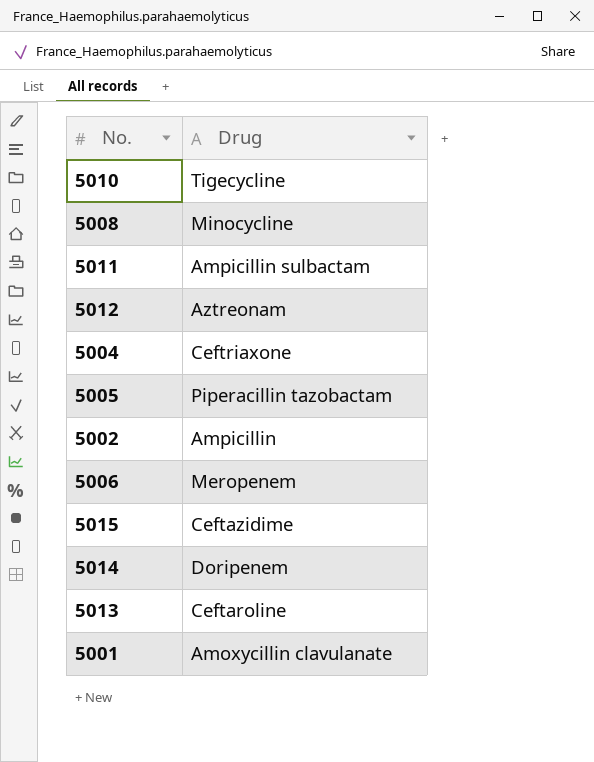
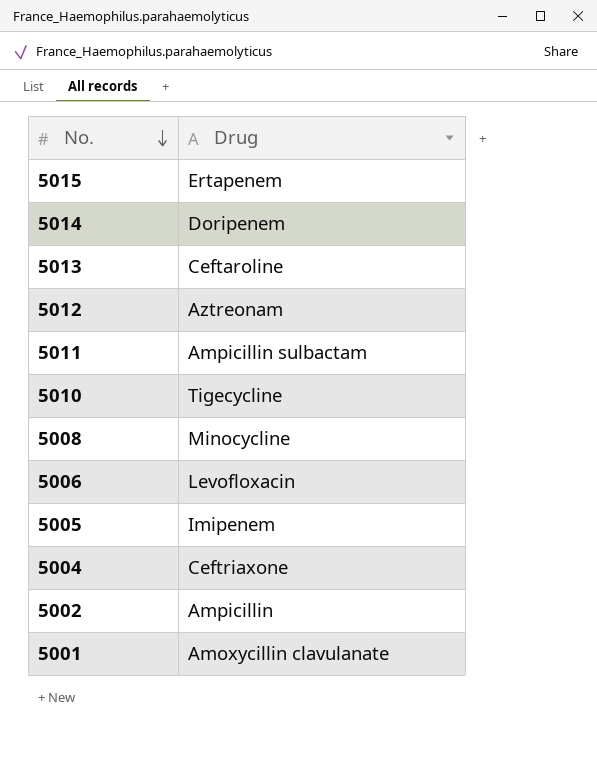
row order: none -> No. descending
5015 | Drug: Ceftazidime -> Ertapenem
5006 | Drug: Meropenem -> Levofloxacin
5005 | Drug: Piperacillin tazobactam -> Imipenem

